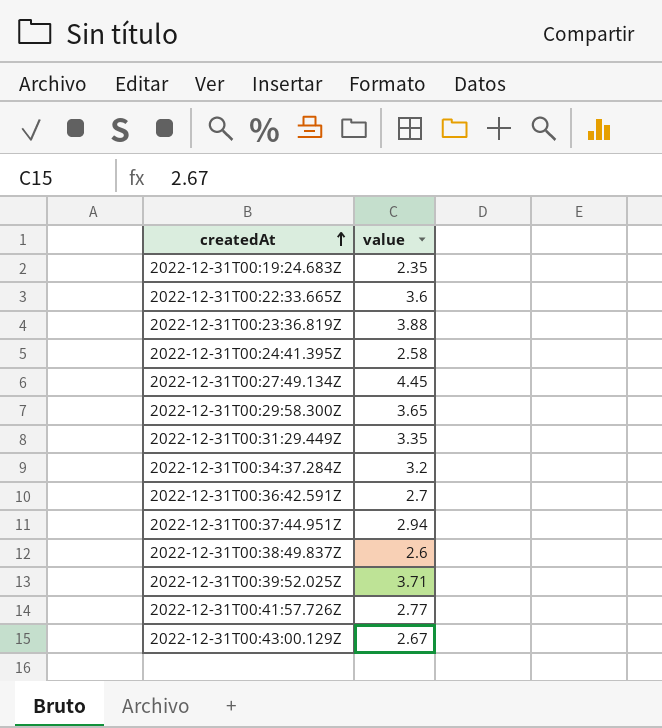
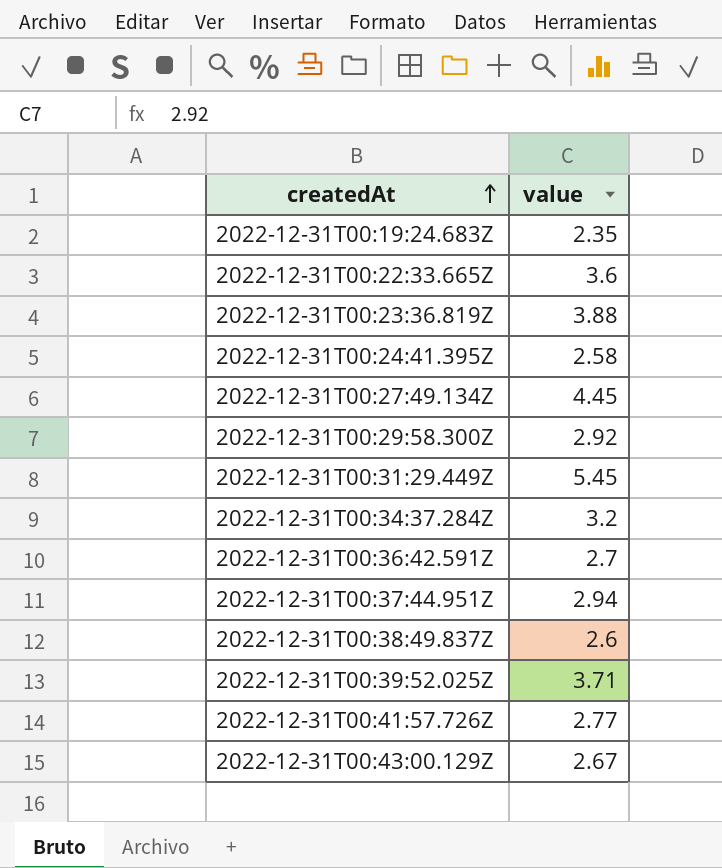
2022-12-31T00:29:58.300Z | value: 3.65 -> 2.92
2022-12-31T00:31:29.449Z | value: 3.35 -> 5.45

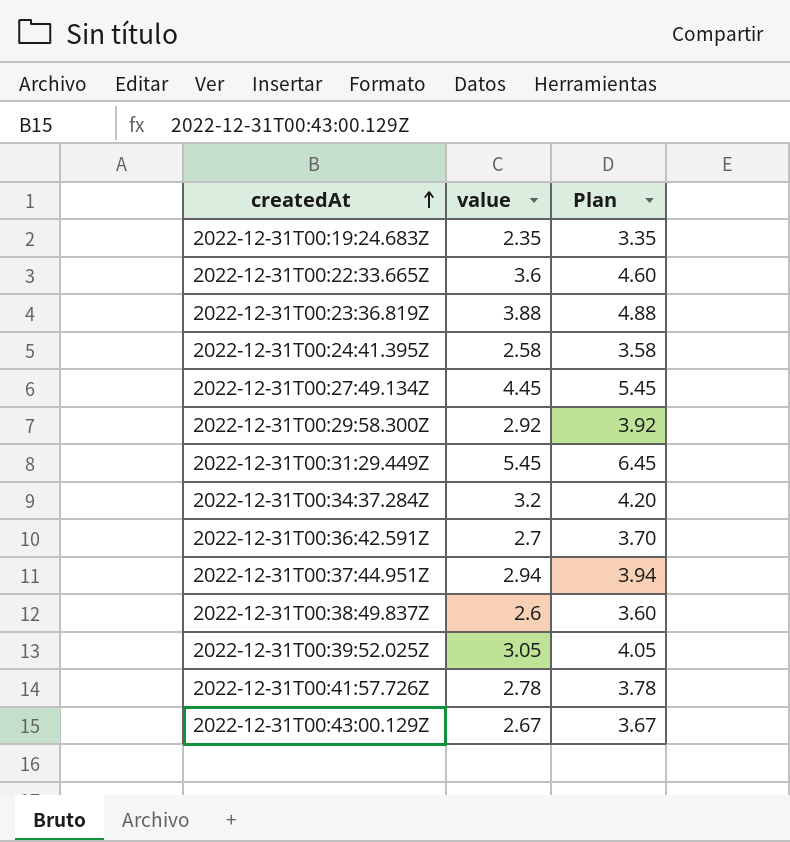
column Plan | formula: none -> [value] + 1
2022-12-31T00:39:52.025Z | value: 3.71 -> 3.05
2022-12-31T00:41:57.726Z | value: 2.77 -> 2.78

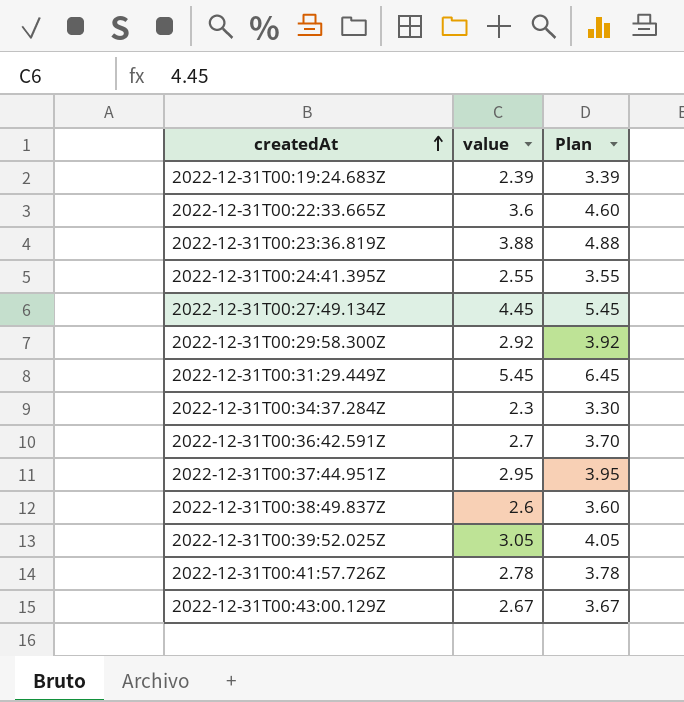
2022-12-31T00:19:24.683Z | value: 2.35 -> 2.39
2022-12-31T00:19:24.683Z | Plan: 3.35 -> 3.39
2022-12-31T00:24:41.395Z | value: 2.58 -> 2.55
2022-12-31T00:24:41.395Z | Plan: 3.58 -> 3.55
2022-12-31T00:34:37.284Z | value: 3.2 -> 2.3
2022-12-31T00:34:37.284Z | Plan: 4.20 -> 3.30
2022-12-31T00:37:44.951Z | value: 2.94 -> 2.95
2022-12-31T00:37:44.951Z | Plan: 3.94 -> 3.95

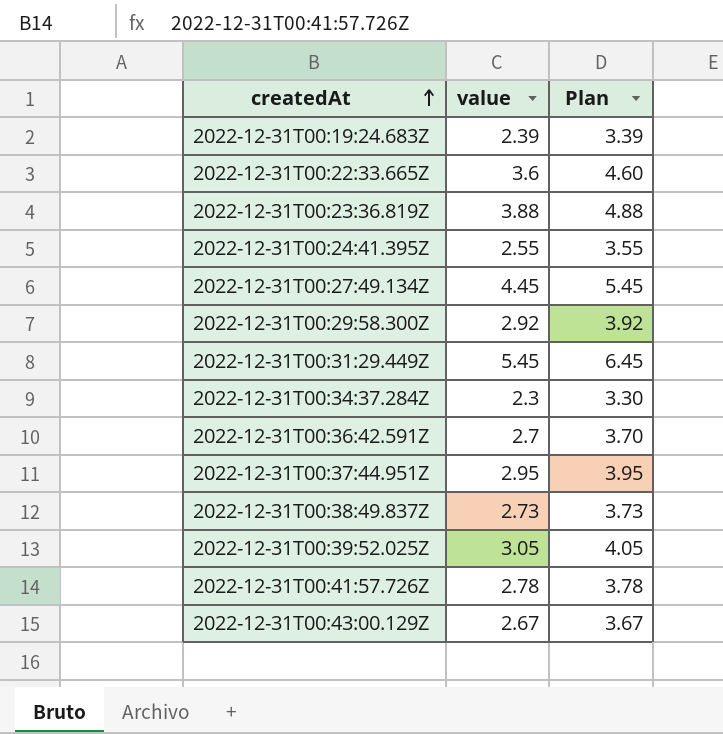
2022-12-31T00:38:49.837Z | value: 2.6 -> 2.73
2022-12-31T00:38:49.837Z | Plan: 3.60 -> 3.73

